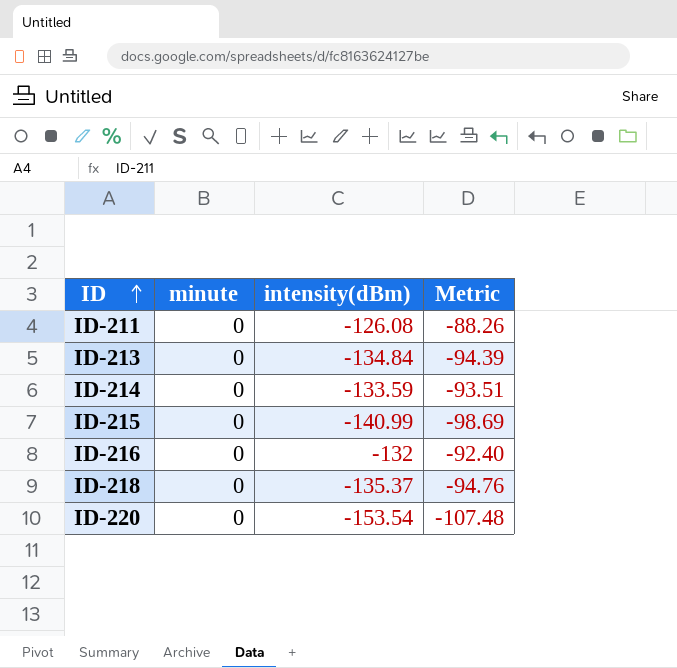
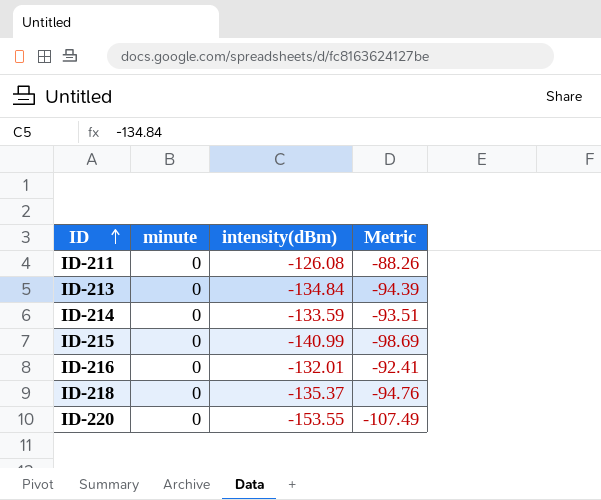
ID-216 | intensity(dBm): -132 -> -132.01
ID-216 | Metric: -92.40 -> -92.41
ID-220 | intensity(dBm): -153.54 -> -153.55
ID-220 | Metric: -107.48 -> -107.49

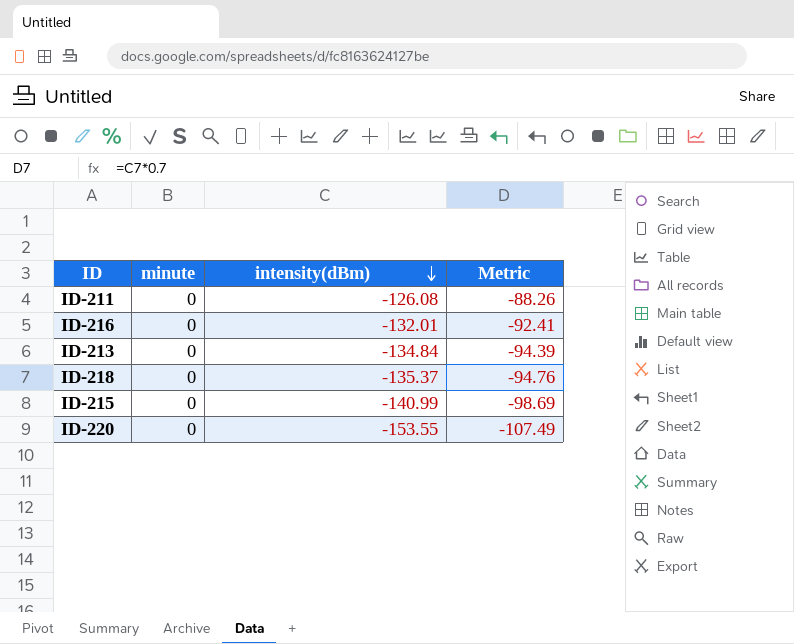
row order: ID ascending -> intensity(dBm) descending
row ID-214: 0 | -133.59 | -93.51 -> none

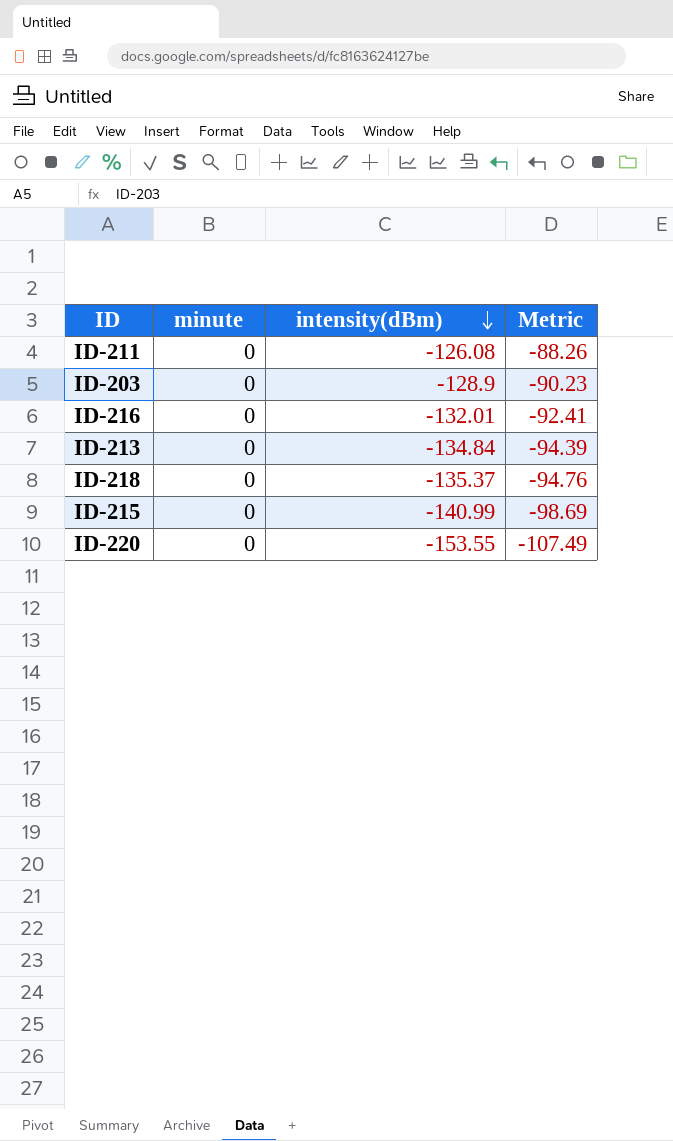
row ID-203: none -> 0 | -128.9 | -90.23

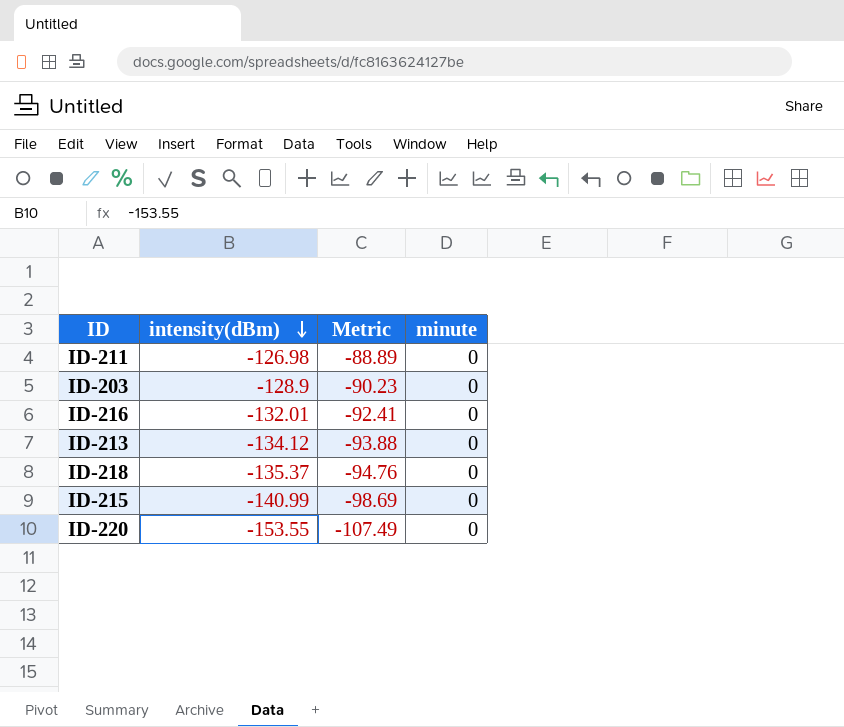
column minute | position: 2 -> 4
ID-211 | intensity(dBm): -126.08 -> -126.98
ID-211 | Metric: -88.26 -> -88.89
ID-213 | intensity(dBm): -134.84 -> -134.12
ID-213 | Metric: -94.39 -> -93.88

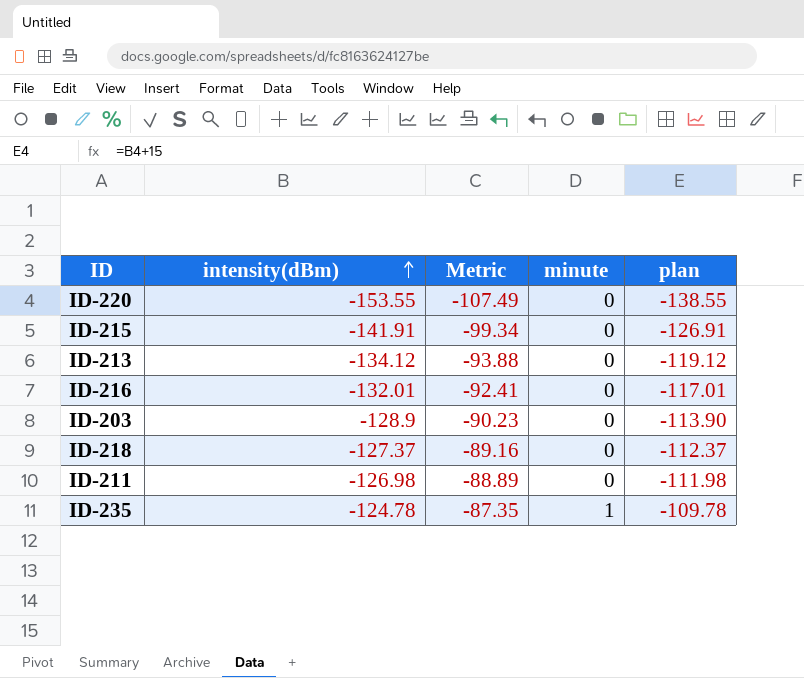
row order: intensity(dBm) descending -> intensity(dBm) ascending
column plan | formula: none -> [intensity(dBm)] + 15
ID-215 | intensity(dBm): -140.99 -> -141.91
ID-215 | Metric: -98.69 -> -99.34
ID-218 | intensity(dBm): -135.37 -> -127.37
ID-218 | Metric: -94.76 -> -89.16
row ID-235: none -> -124.78 | -87.35 | 1 | -109.78

